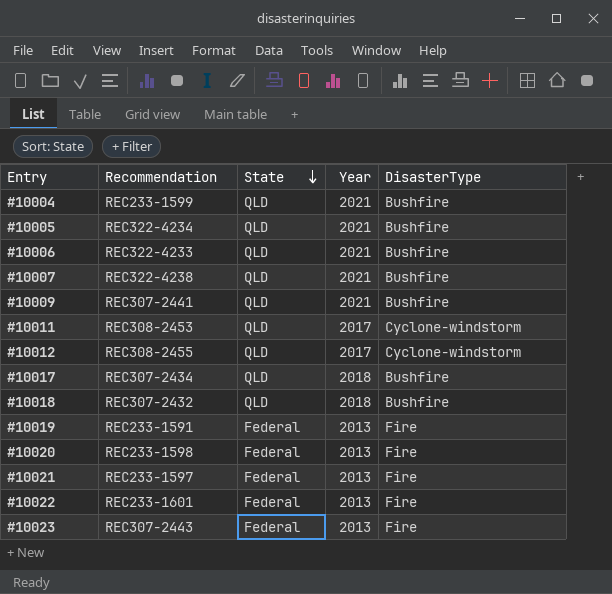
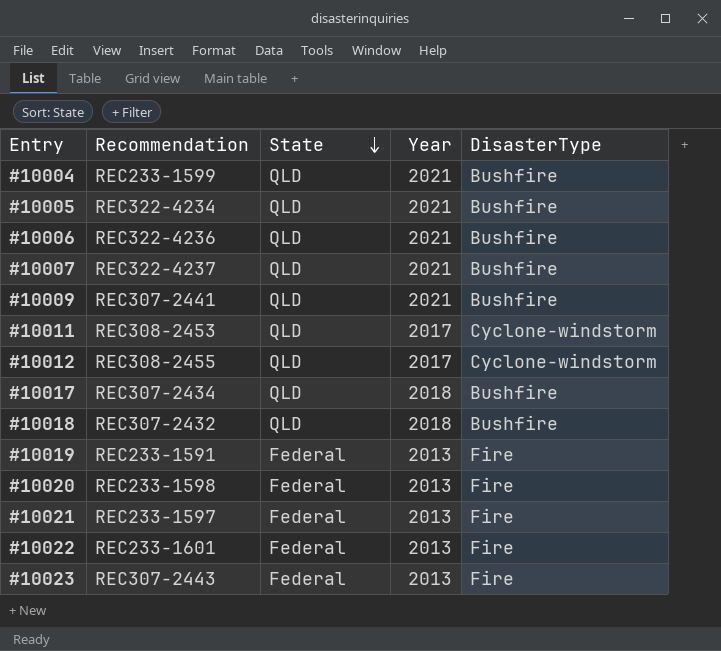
#10006 | Recommendation: REC322-4233 -> REC322-4236
#10007 | Recommendation: REC322-4238 -> REC322-4237

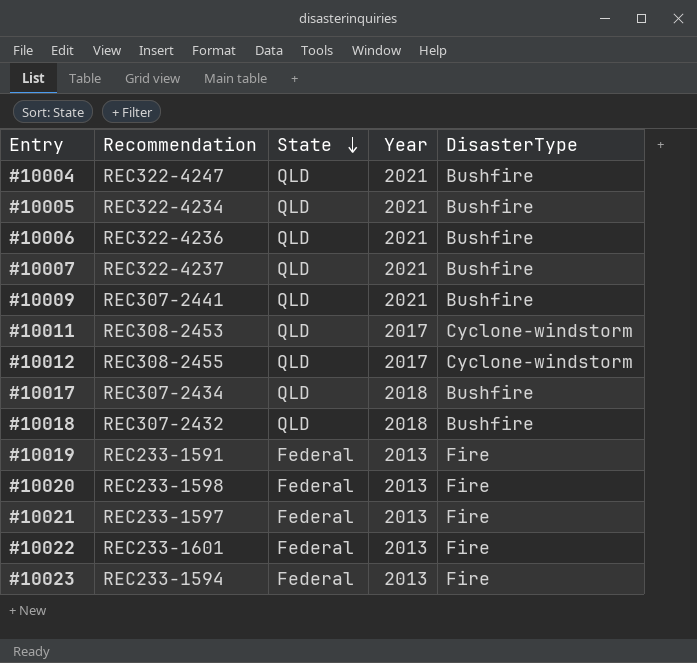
#10004 | Recommendation: REC233-1599 -> REC322-4247
#10023 | Recommendation: REC307-2443 -> REC233-1594

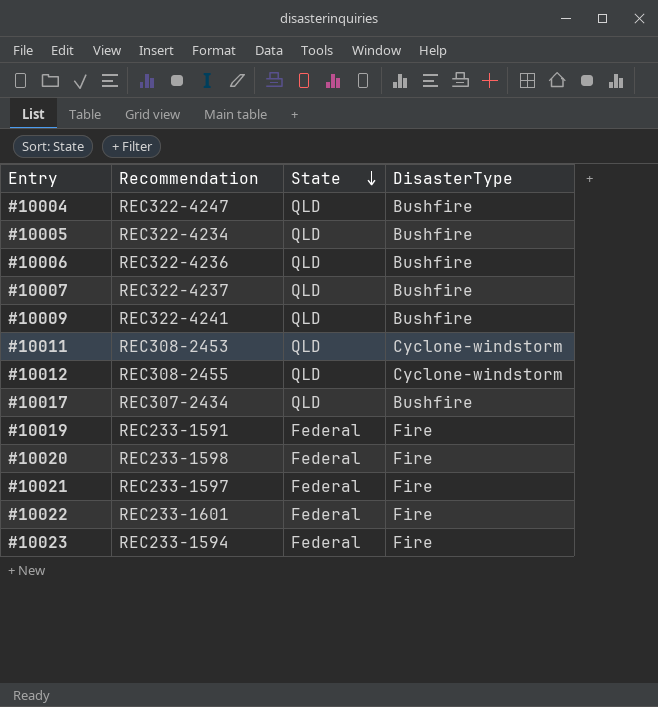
column Year | position: 4 -> none
row #10018: REC307-2432 | QLD | 2018 | Bushfire -> none
#10009 | Recommendation: REC307-2441 -> REC322-4241

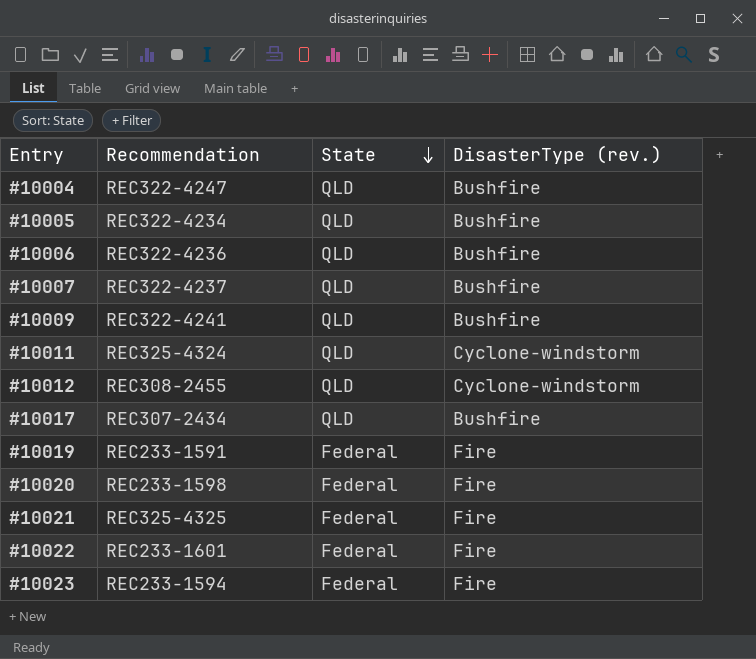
column name: DisasterType -> DisasterType (rev.)
#10011 | Recommendation: REC308-2453 -> REC325-4324
#10021 | Recommendation: REC233-1597 -> REC325-4325

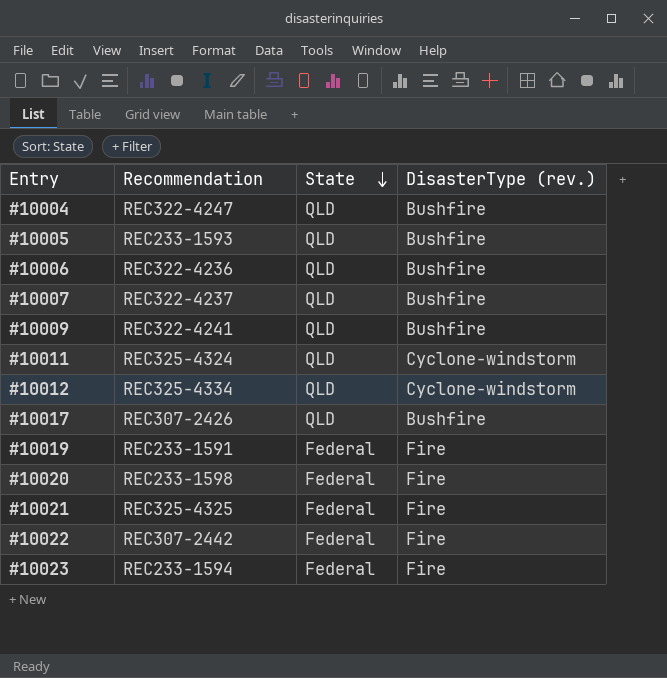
#10005 | Recommendation: REC322-4234 -> REC233-1593
#10012 | Recommendation: REC308-2455 -> REC325-4334
#10017 | Recommendation: REC307-2434 -> REC307-2426
#10022 | Recommendation: REC233-1601 -> REC307-2442

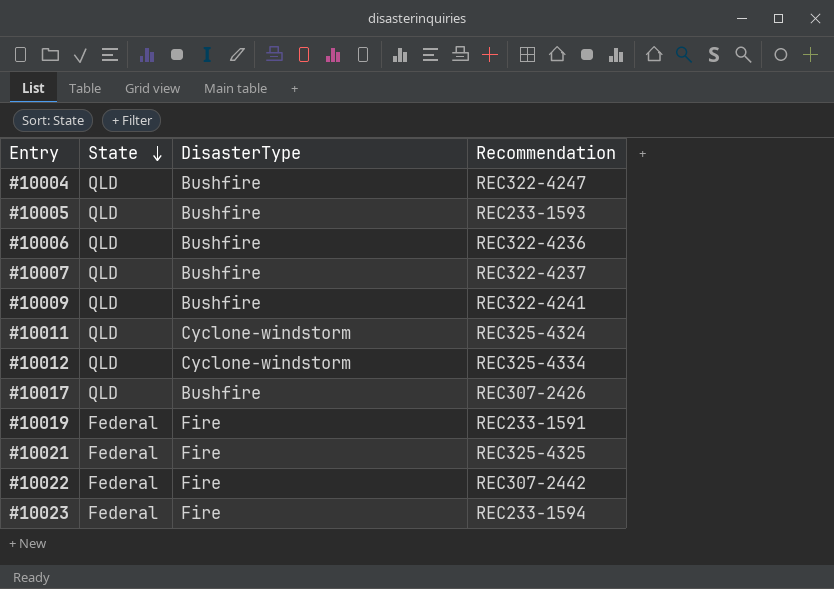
column name: DisasterType (rev.) -> DisasterType
column Recommendation | position: 2 -> 4
row #10020: REC233-1598 | Federal | Fire -> none

